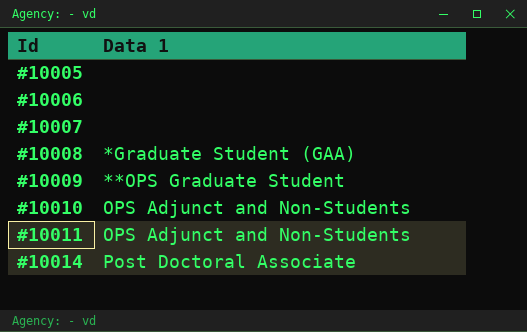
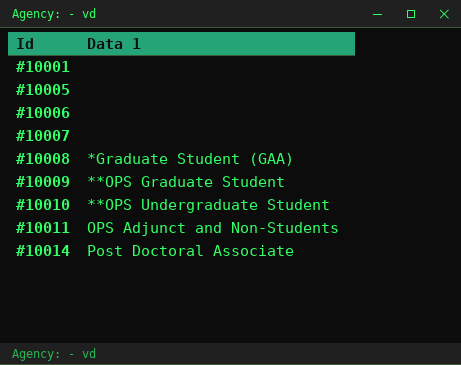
row #10001: none -> none
#10010 | Data 1: OPS Adjunct and Non-Students -> **OPS Undergraduate Student

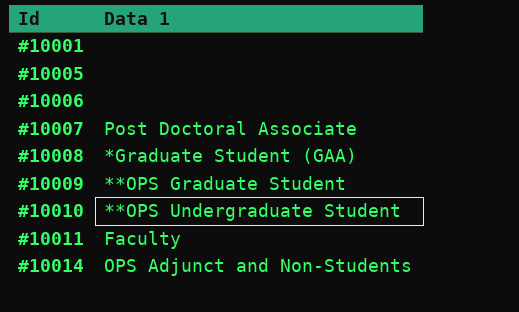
#10007 | Data 1: none -> Post Doctoral Associate
#10011 | Data 1: OPS Adjunct and Non-Students -> Faculty
#10014 | Data 1: Post Doctoral Associate -> OPS Adjunct and Non-Students

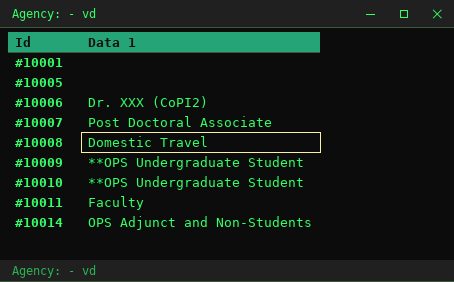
#10006 | Data 1: none -> Dr. XXX (CoPI2)
#10008 | Data 1: *Graduate Student (GAA) -> Domestic Travel
#10009 | Data 1: **OPS Graduate Student -> **OPS Undergraduate Student

